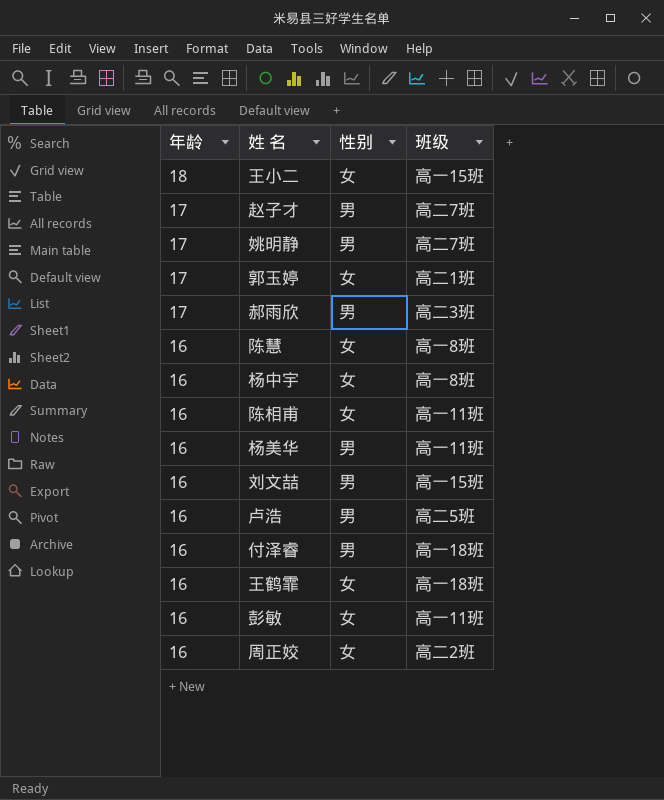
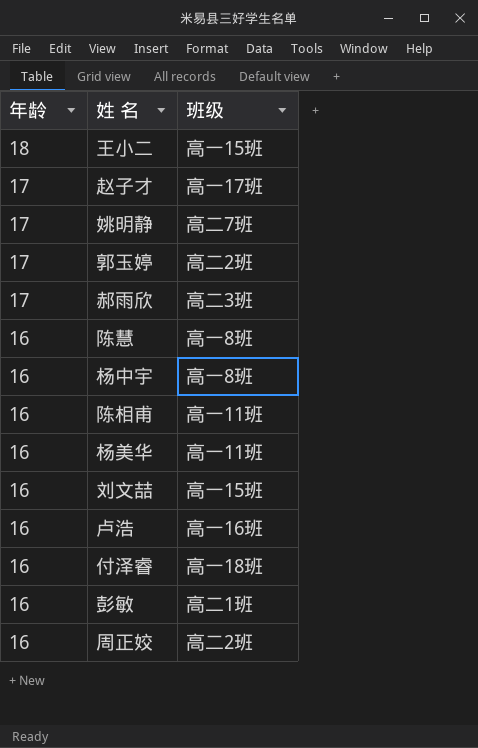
column 性别 | position: 3 -> none
row 王鹤霏: 16 | 女 | 高一18班 -> none
赵子才 | 班级: 高二7班 -> 高一17班
郭玉婷 | 班级: 高二1班 -> 高二2班
卢浩 | 班级: 高二5班 -> 高一16班
彭敏 | 班级: 高一11班 -> 高二1班

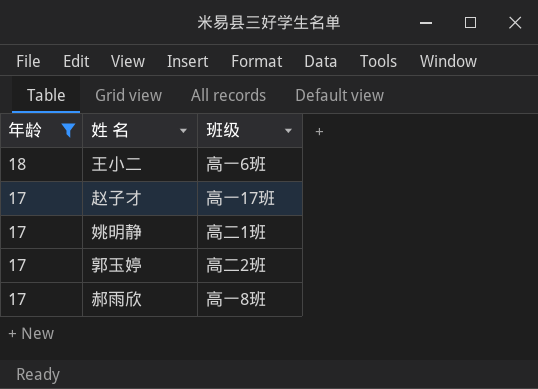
filter: none -> 年龄 != 16
王小二 | 班级: 高一15班 -> 高一6班
姚明静 | 班级: 高二7班 -> 高二1班
郝雨欣 | 班级: 高二3班 -> 高一8班

